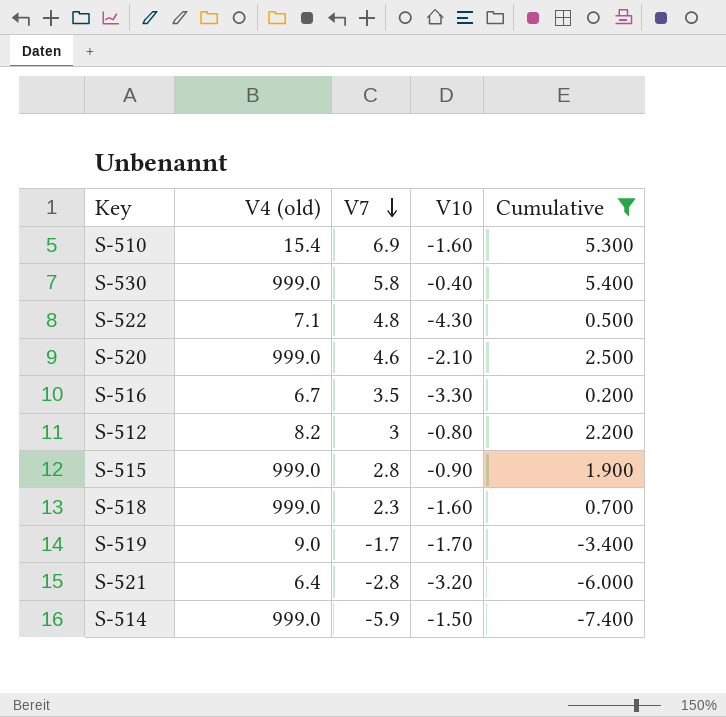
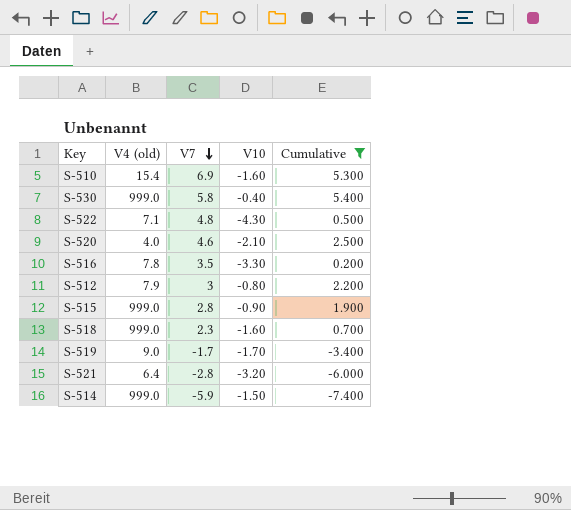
S-520 | V4 (old): 999.0 -> 4.0
S-516 | V4 (old): 6.7 -> 7.8
S-512 | V4 (old): 8.2 -> 7.9

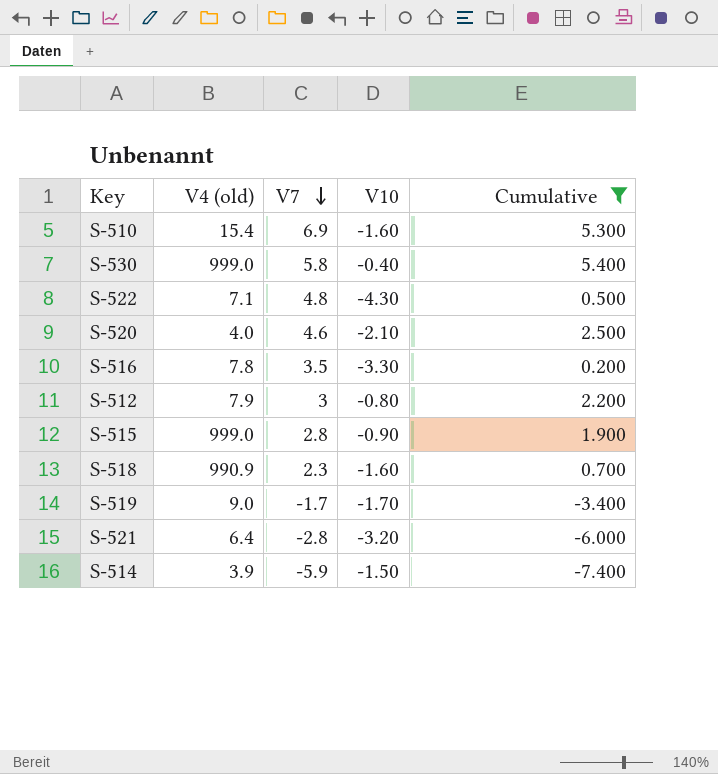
S-518 | V4 (old): 999.0 -> 990.9
S-514 | V4 (old): 999.0 -> 3.9

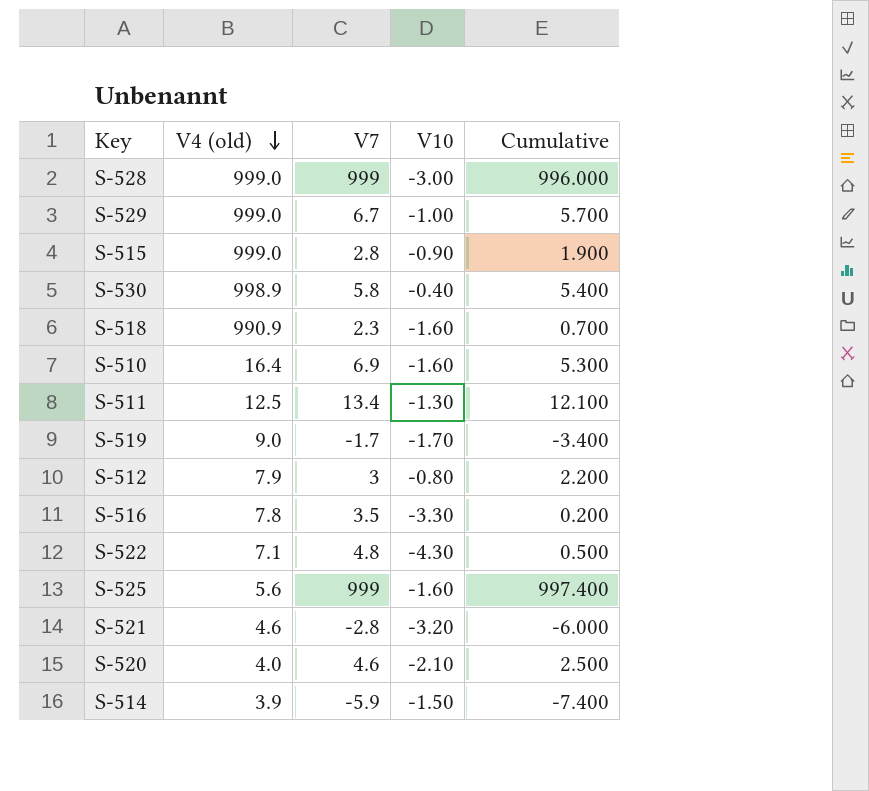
filter: Cumulative <= 5.400 -> none
row order: V7 descending -> V4 (old) descending
S-530 | V4 (old): 999.0 -> 998.9
S-510 | V4 (old): 15.4 -> 16.4
S-521 | V4 (old): 6.4 -> 4.6

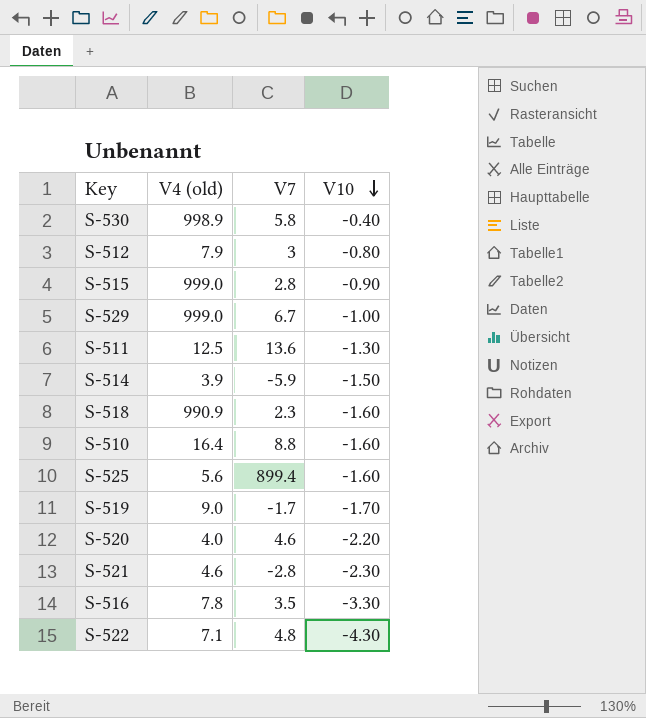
row order: V4 (old) descending -> V10 descending
column Cumulative | formula: [V7] + [V10] -> none
row S-528: 999.0 | 999 | -3.00 | 996.000 -> none
S-511 | V7: 13.4 -> 13.6
S-510 | V7: 6.9 -> 8.8
S-525 | V7: 999 -> 899.4
S-520 | V10: -2.10 -> -2.20
S-521 | V10: -3.20 -> -2.30

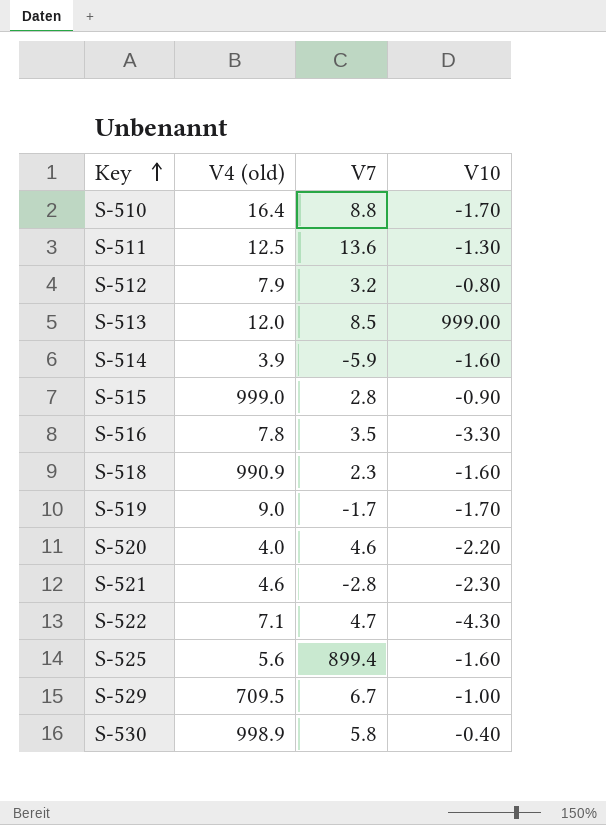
row order: V10 descending -> Key ascending
S-510 | V10: -1.60 -> -1.70
S-512 | V7: 3 -> 3.2
row S-513: none -> 12.0 | 8.5 | 999.00
S-514 | V10: -1.50 -> -1.60
S-522 | V7: 4.8 -> 4.7
S-529 | V4 (old): 999.0 -> 709.5

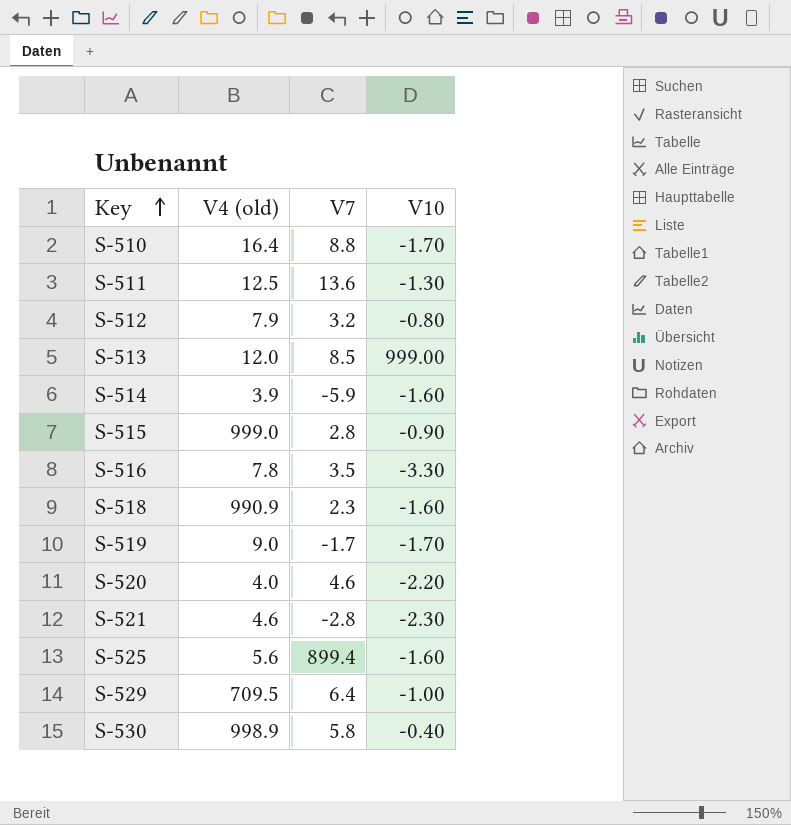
row S-522: 7.1 | 4.7 | -4.30 -> none
S-529 | V7: 6.7 -> 6.4

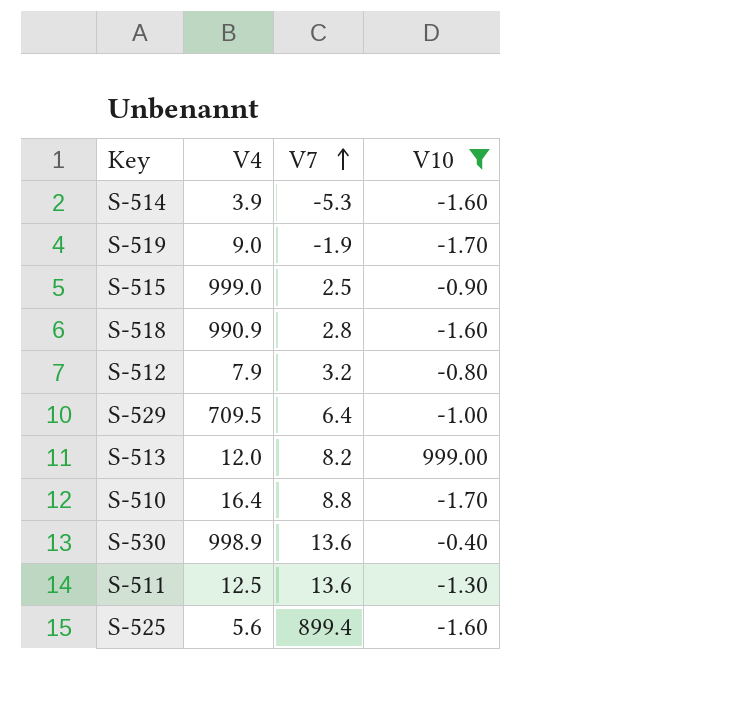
filter: none -> V10 >= -1.70
row order: Key ascending -> V7 ascending
column name: V4 (old) -> V4
S-514 | V7: -5.9 -> -5.3
S-519 | V7: -1.7 -> -1.9
S-515 | V7: 2.8 -> 2.5
S-518 | V7: 2.3 -> 2.8
S-513 | V7: 8.5 -> 8.2
S-530 | V7: 5.8 -> 13.6

